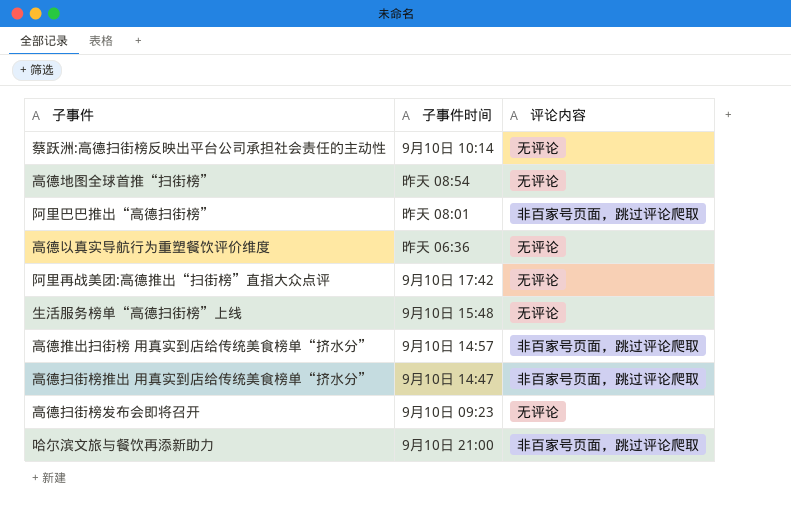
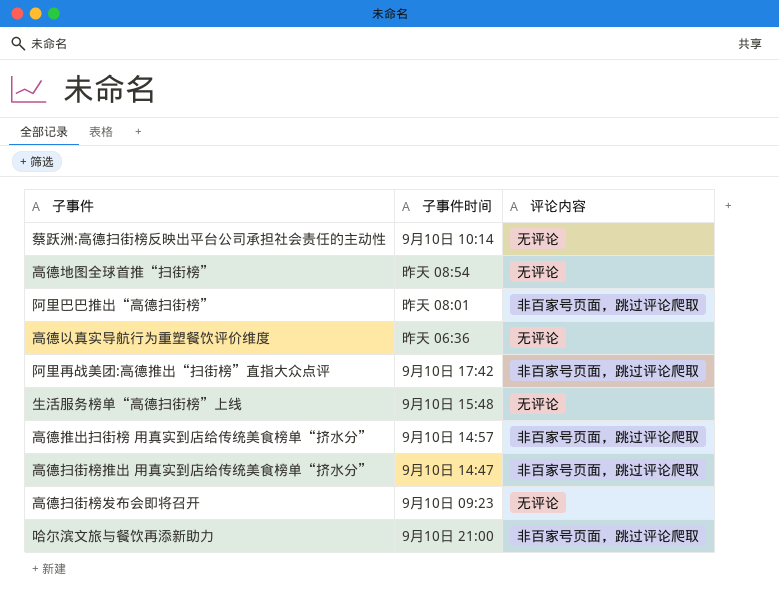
阿里再战美团:高德推出“扫街榜”直指大众点评 | 评论内容: 无评论 -> 非百家号页面，跳过评论爬取

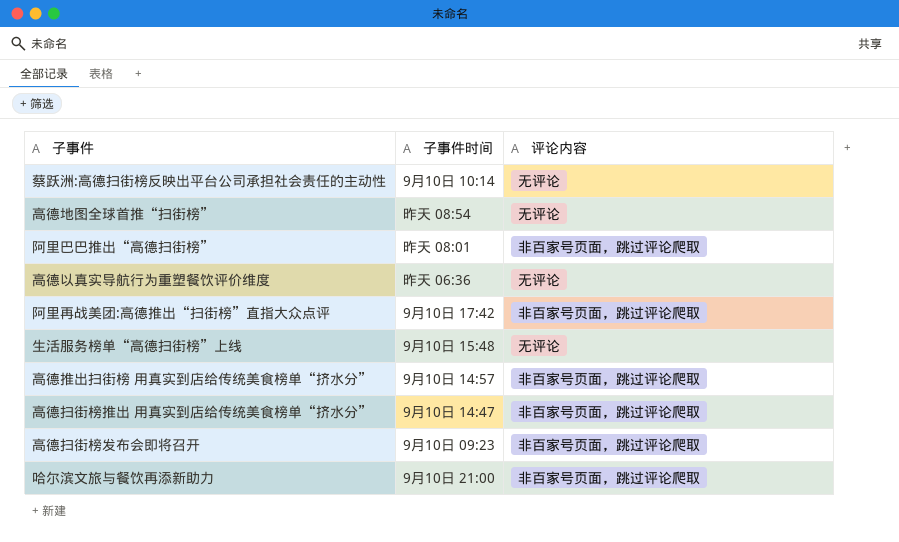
高德扫街榜发布会即将召开 | 评论内容: 无评论 -> 非百家号页面，跳过评论爬取

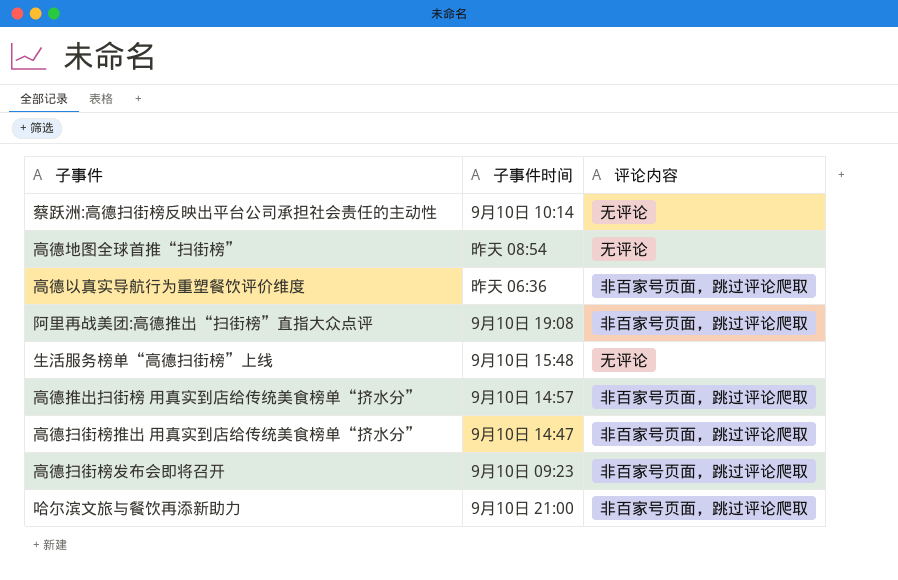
row 阿里巴巴推出“高德扫街榜”: 昨天 08:01 | 非百家号页面，跳过评论爬取 -> none
高德以真实导航行为重塑餐饮评价维度 | 评论内容: 无评论 -> 非百家号页面，跳过评论爬取
阿里再战美团:高德推出“扫街榜”直指大众点评 | 子事件时间: 9月10日 17:42 -> 9月10日 19:08

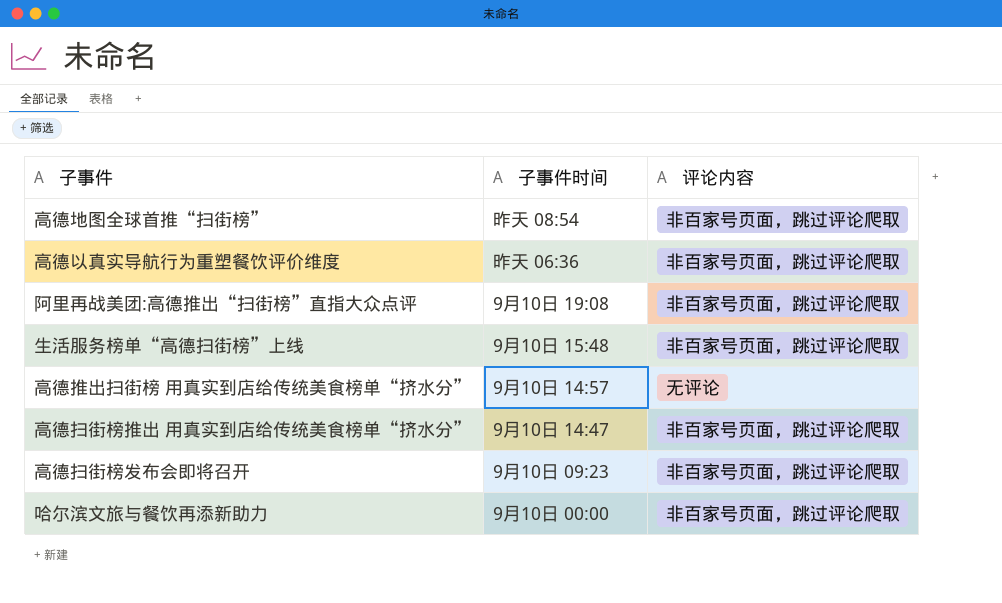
row 蔡跃洲:高德扫街榜反映出平台公司承担社会责任的主动性: 9月10日 10:14 | 无评论 -> none
高德地图全球首推“扫街榜” | 评论内容: 无评论 -> 非百家号页面，跳过评论爬取
生活服务榜单“高德扫街榜”上线 | 评论内容: 无评论 -> 非百家号页面，跳过评论爬取
高德推出扫街榜 用真实到店给传统美食榜单“挤水分” | 评论内容: 非百家号页面，跳过评论爬取 -> 无评论
哈尔滨文旅与餐饮再添新助力 | 子事件时间: 9月10日 21:00 -> 9月10日 00:00

